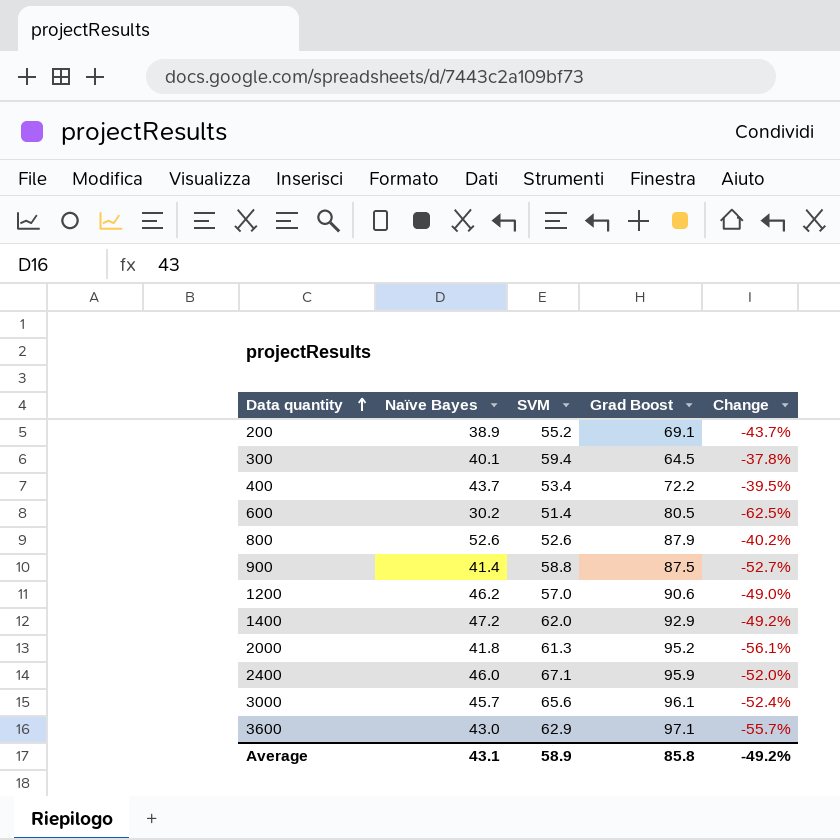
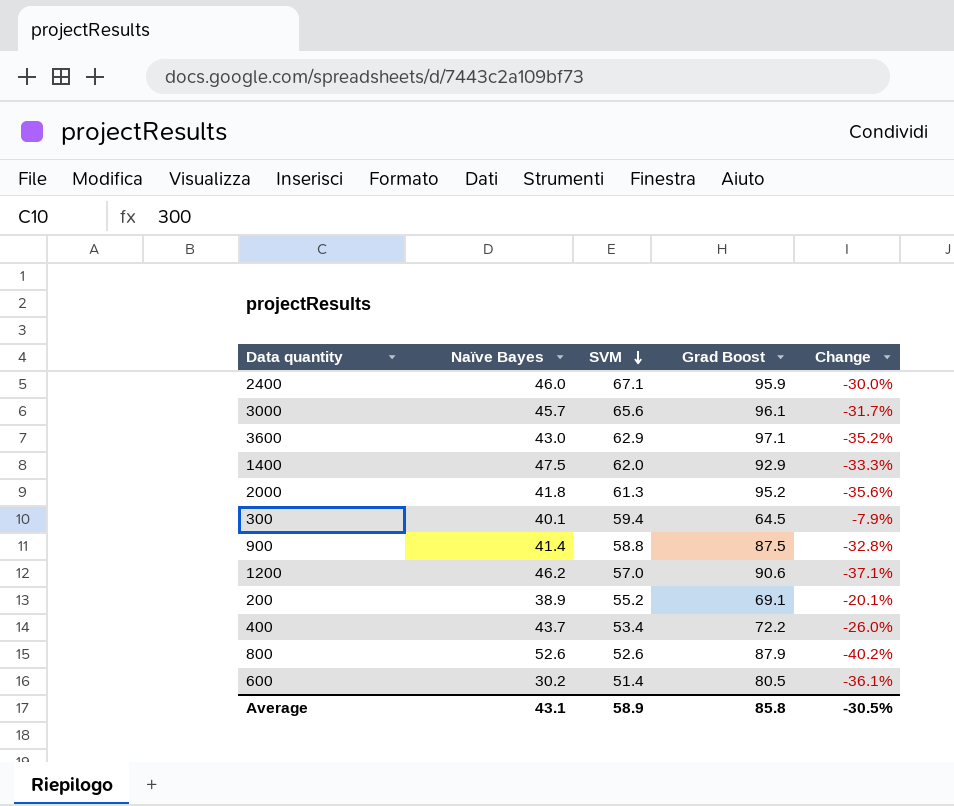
row order: Data quantity ascending -> SVM descending
column Change | formula: ([Naïve Bayes] - [Grad Boost]) / [Grad Boost] -> ([SVM] - [Grad Boost]) / [Grad Boost]
1400 | Naïve Bayes: 47.2 -> 47.5
Average | Change: -49.2% -> -30.5%

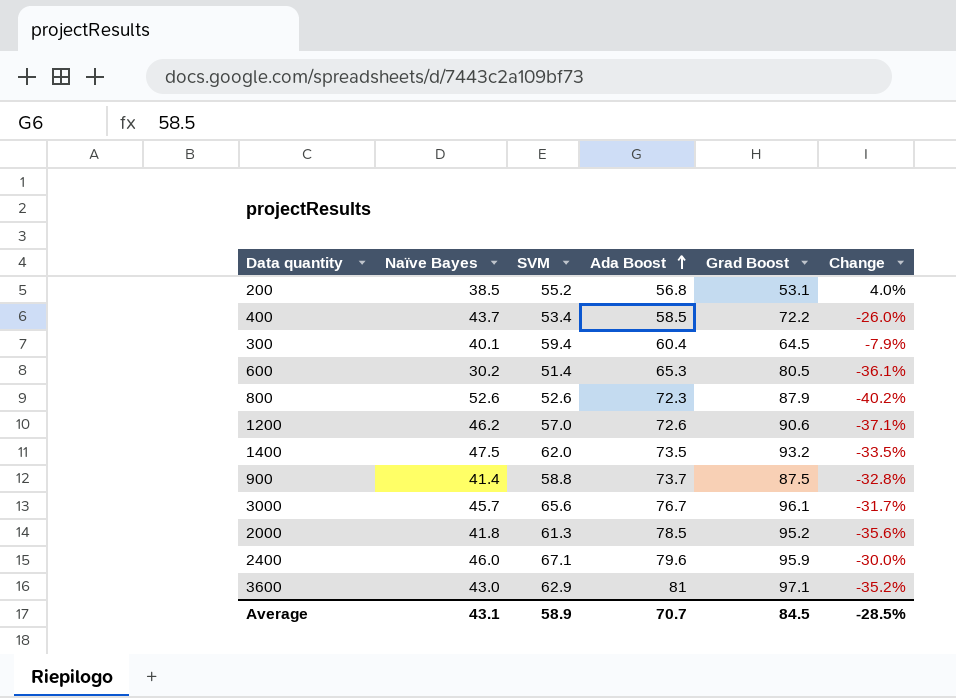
row order: SVM descending -> Ada Boost ascending
column Ada Boost | position: none -> 4
200 | Naïve Bayes: 38.9 -> 38.5
200 | Grad Boost: 69.1 -> 53.1
200 | Change: -20.1% -> 4.0%
1400 | Grad Boost: 92.9 -> 93.2
1400 | Change: -33.3% -> -33.5%
Average | Grad Boost: 85.8 -> 84.5
Average | Change: -30.5% -> -28.5%

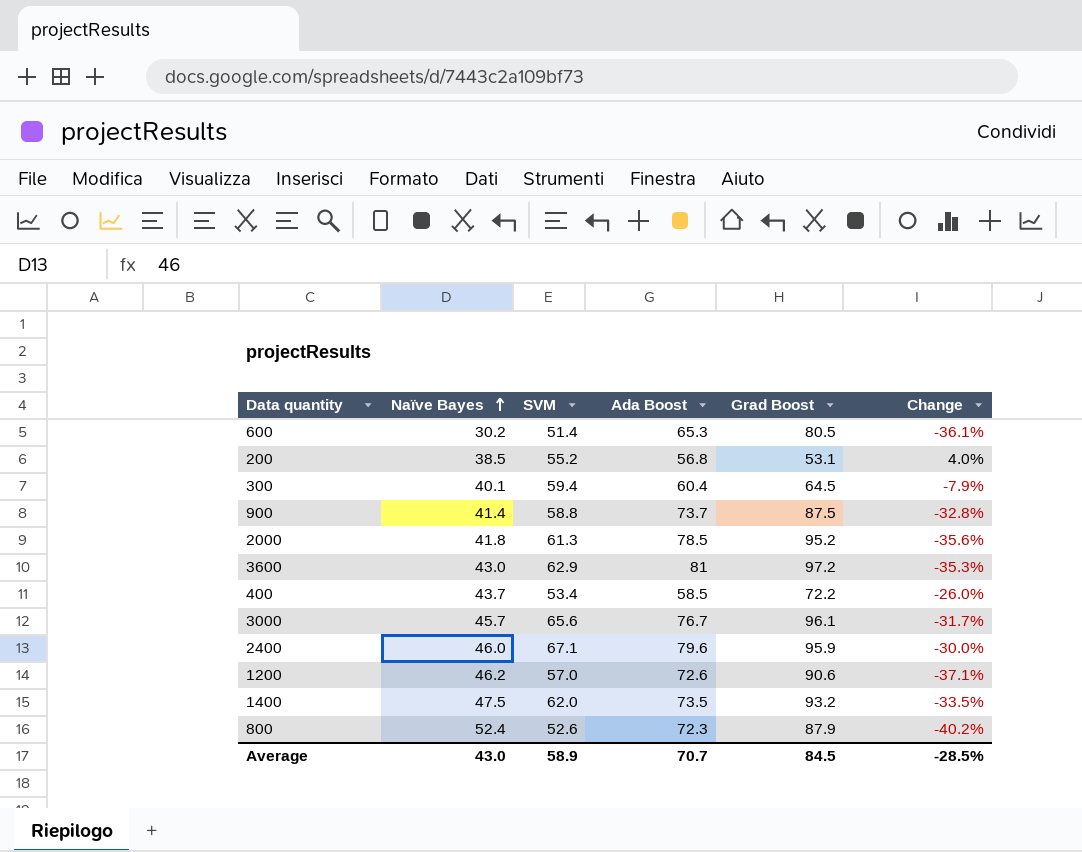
row order: Ada Boost ascending -> Naïve Bayes ascending
3600 | Grad Boost: 97.1 -> 97.2
3600 | Change: -35.2% -> -35.3%
800 | Naïve Bayes: 52.6 -> 52.4
Average | Naïve Bayes: 43.1 -> 43.0

